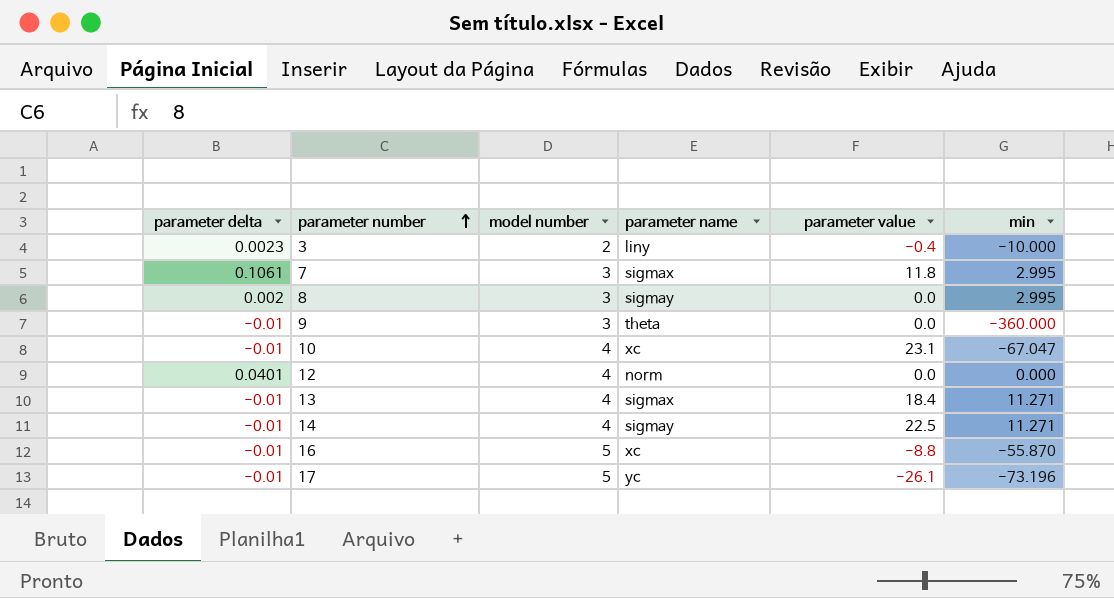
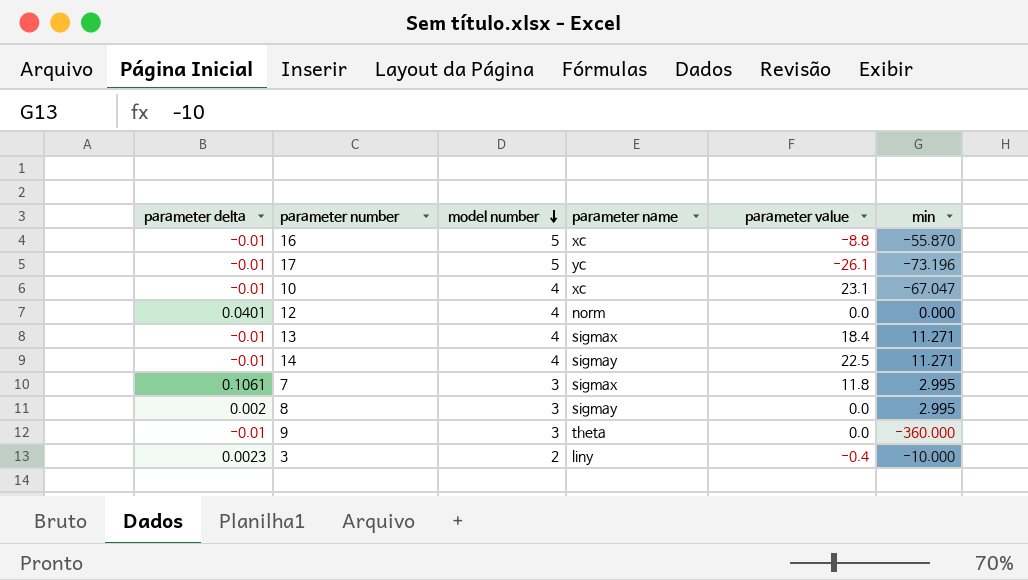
row order: parameter number ascending -> model number descending

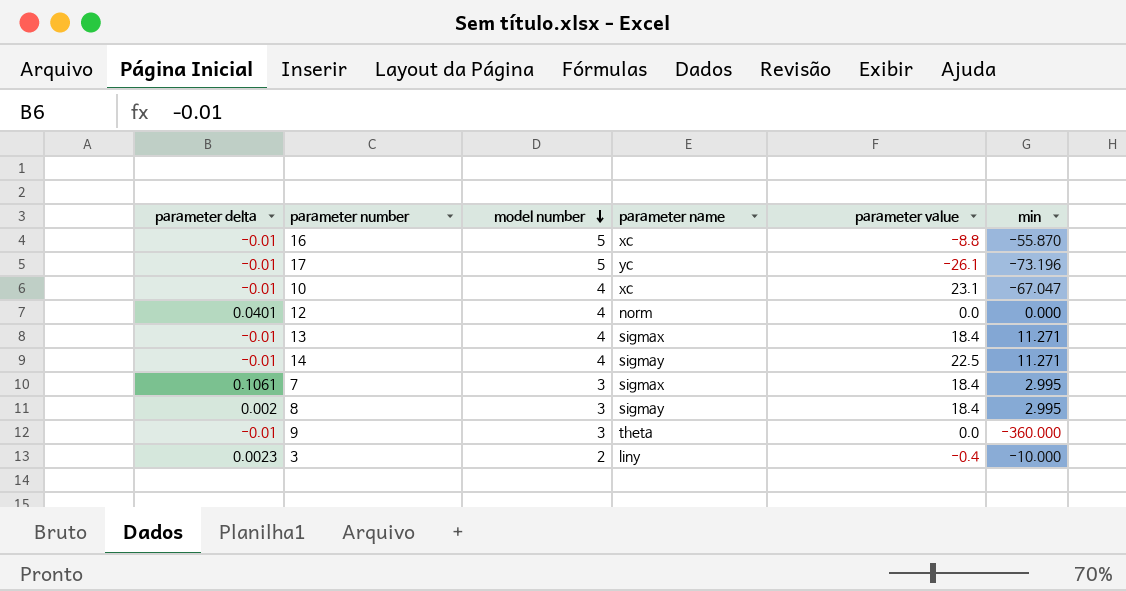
7 | parameter value: 11.8 -> 18.4
8 | parameter value: 0.0 -> 18.4

